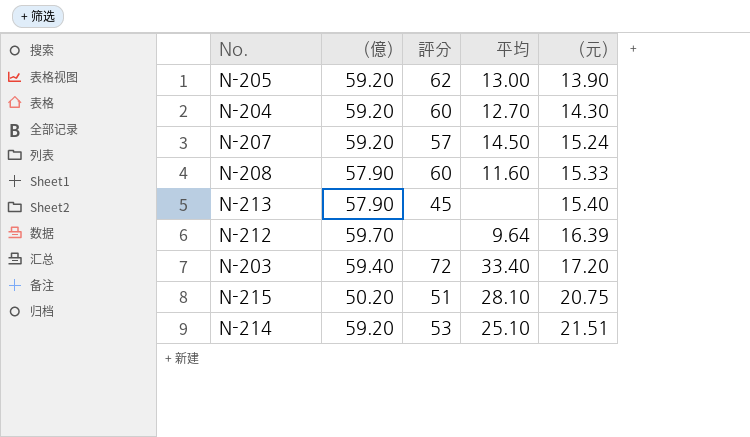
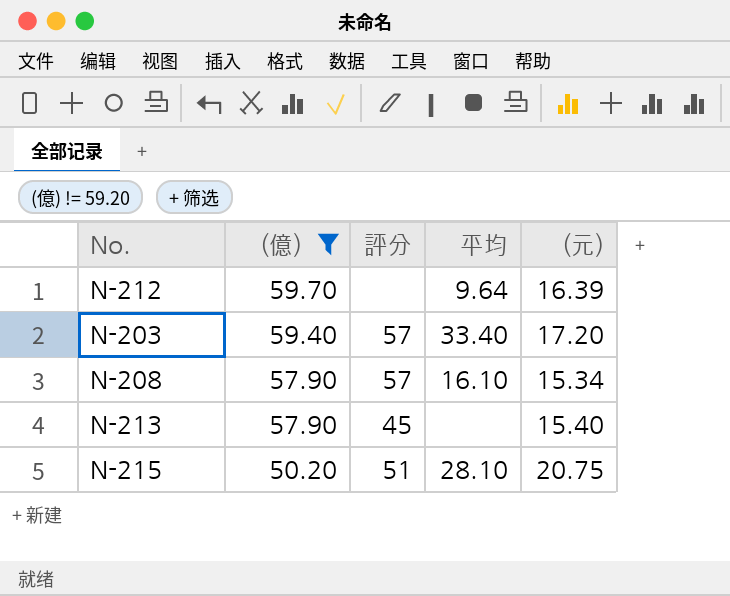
filter: none -> (億) != 59.20
row order: (元) ascending -> (億) descending
N-203 | 評分: 72 -> 57
N-208 | 評分: 60 -> 57
N-208 | 平均: 11.60 -> 16.10
N-208 | (元): 15.33 -> 15.34

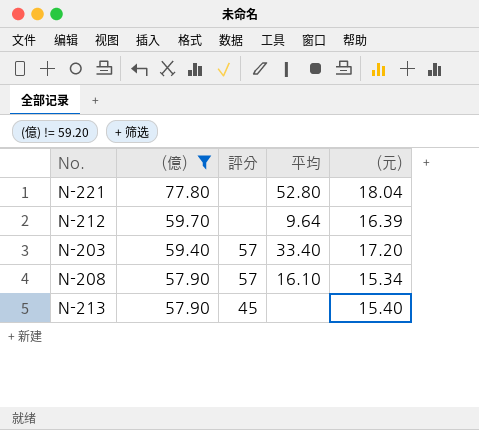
row N-215: 50.20 | 51 | 28.10 | 20.75 -> none
row N-221: none -> 77.80 | none | 52.80 | 18.04

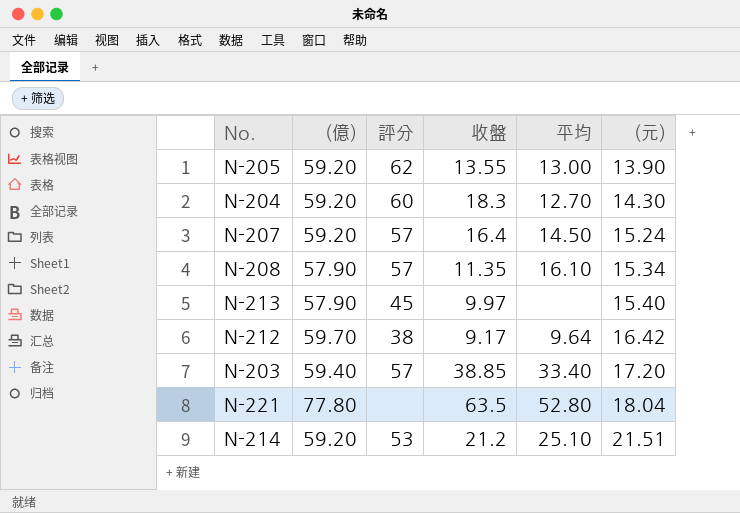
filter: (億) != 59.20 -> none
row order: (億) descending -> (元) ascending
column 收盤 | position: none -> 4
N-212 | 評分: none -> 38
N-212 | (元): 16.39 -> 16.42

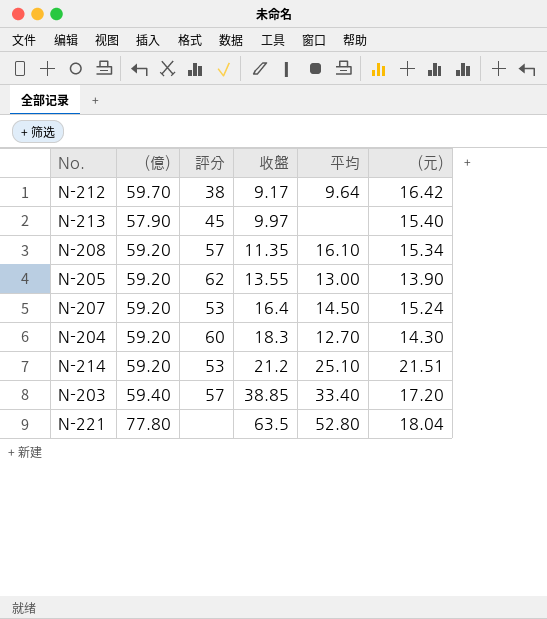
row order: (元) ascending -> 收盤 ascending
N-208 | (億): 57.90 -> 59.20
N-207 | 評分: 57 -> 53

